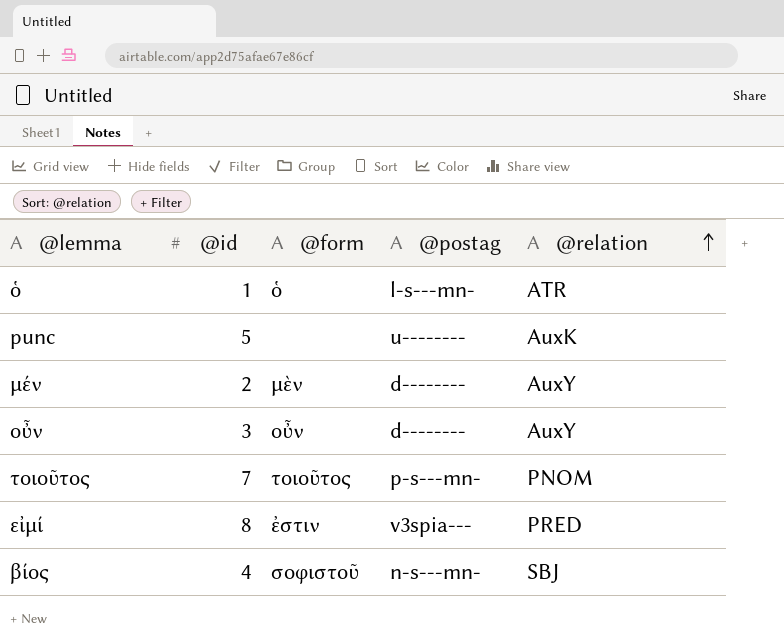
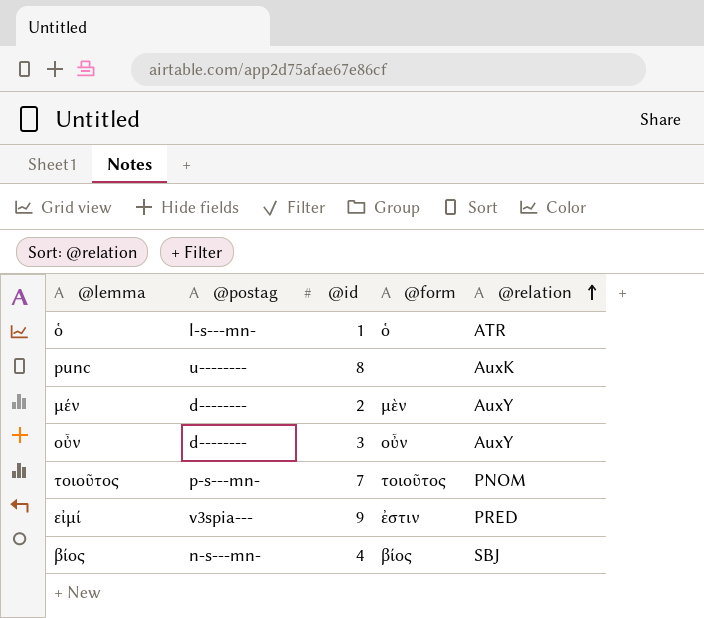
column @postag | position: 4 -> 2
punc | @id: 5 -> 8
εἰμί | @id: 8 -> 9
βίος | @form: σοφιστοῦ -> βίος

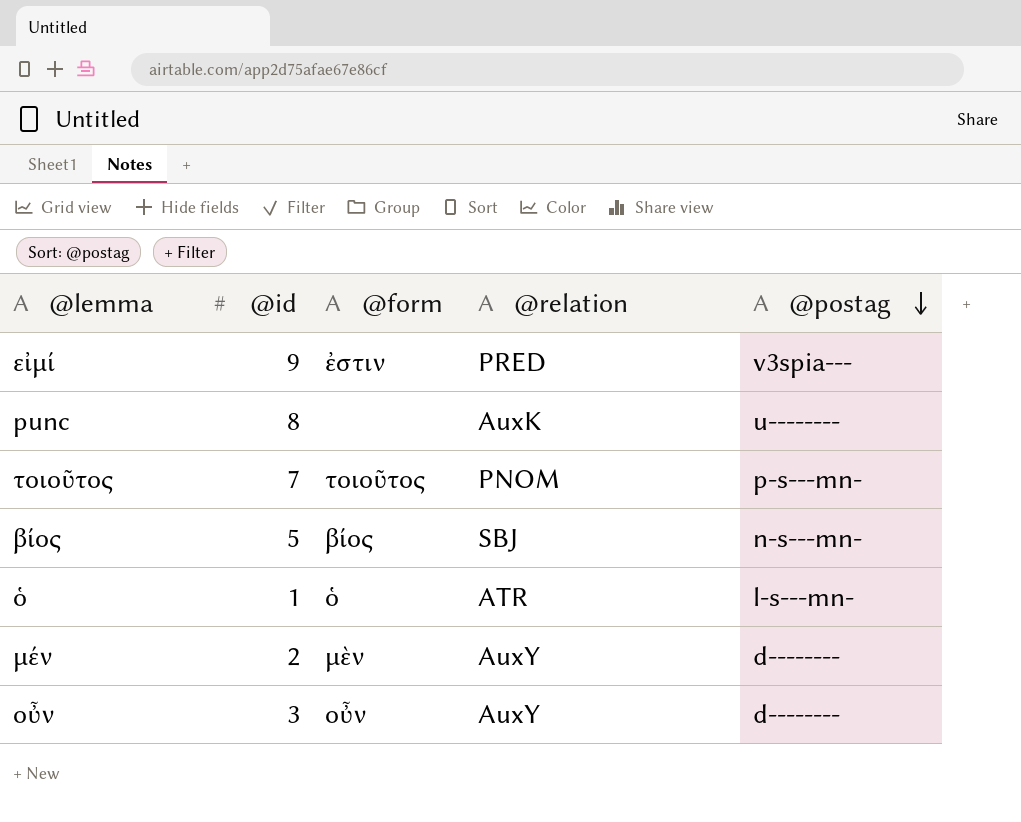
row order: @relation ascending -> @postag descending
column @postag | position: 2 -> 5
βίος | @id: 4 -> 5

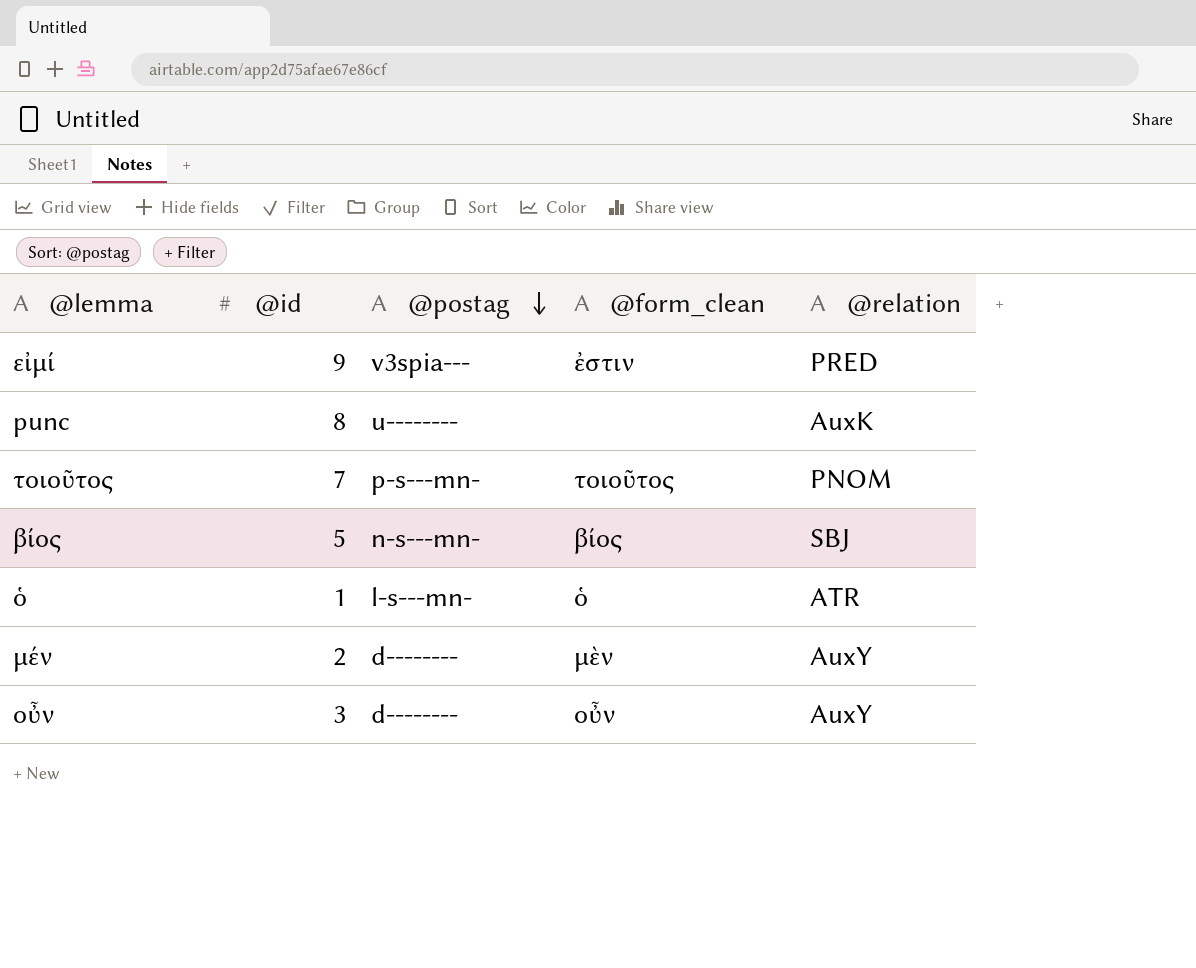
column @postag | position: 5 -> 3
column name: @form -> @form_clean

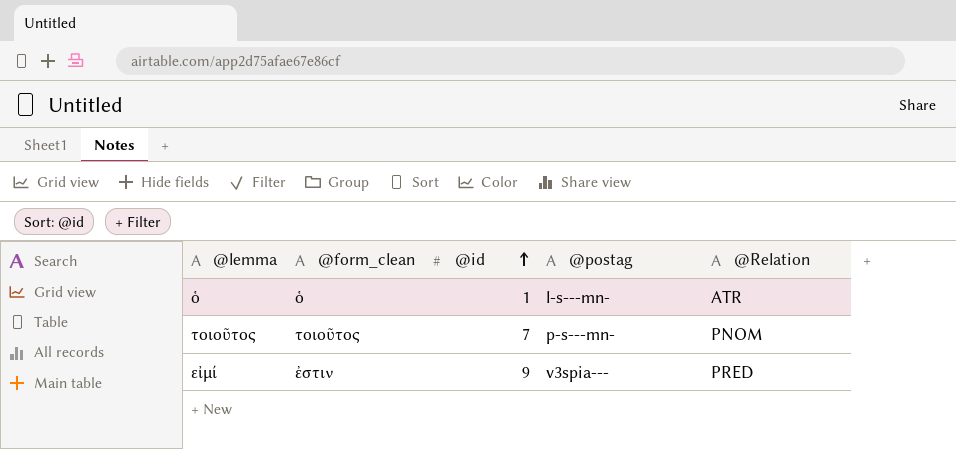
row order: @postag descending -> @id ascending
column @form_clean | position: 4 -> 2
column name: @relation -> @Relation
row punc: 8 | u-------- | none | AuxK -> none
row βίος: 5 | n-s---mn- | βίος | SBJ -> none
row μέν: 2 | d-------- | μὲν | AuxY -> none
row οὖν: 3 | d-------- | οὖν | AuxY -> none

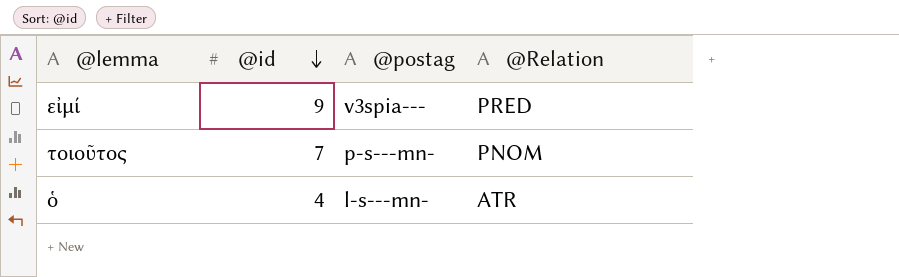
row order: @id ascending -> @id descending
column @form_clean | position: 2 -> none
ὁ | @id: 1 -> 4

